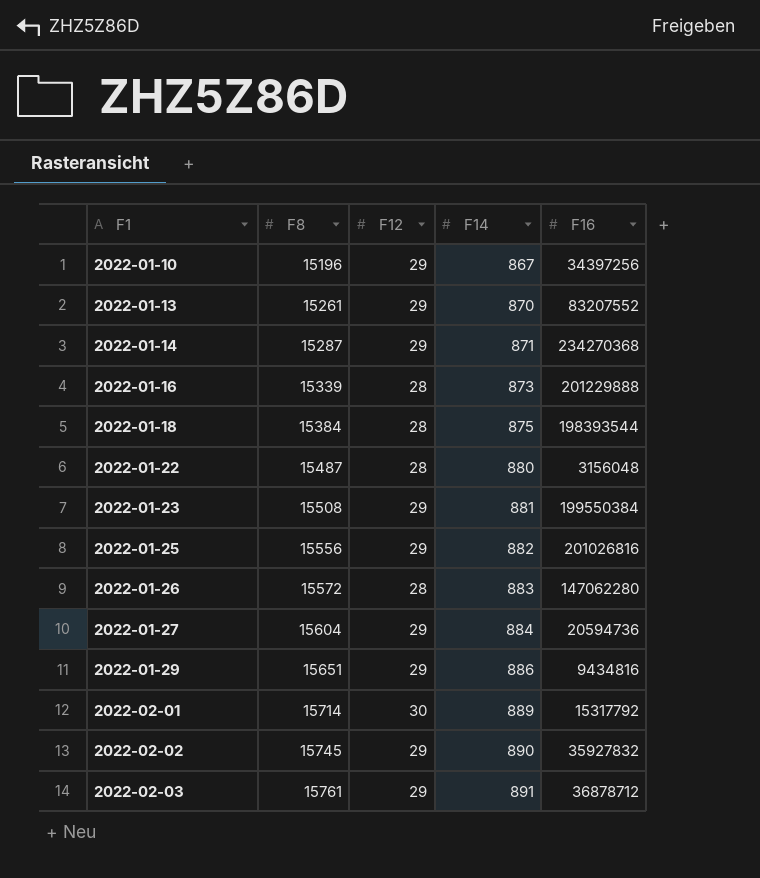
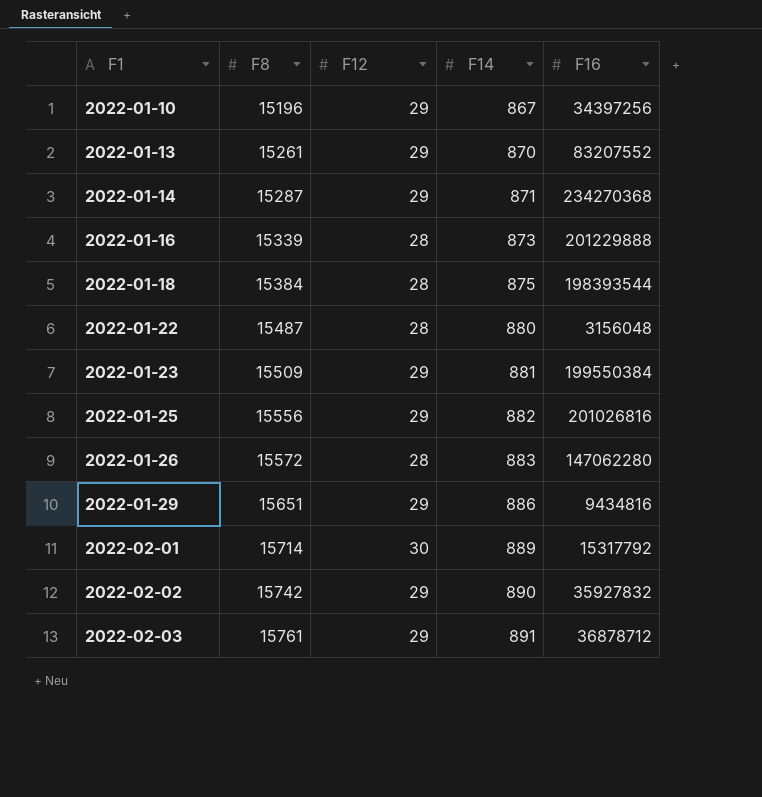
row 2022-01-27: 15604 | 29 | 884 | 20594736 -> none
2022-01-23 | F8: 15508 -> 15509
2022-02-02 | F8: 15745 -> 15742

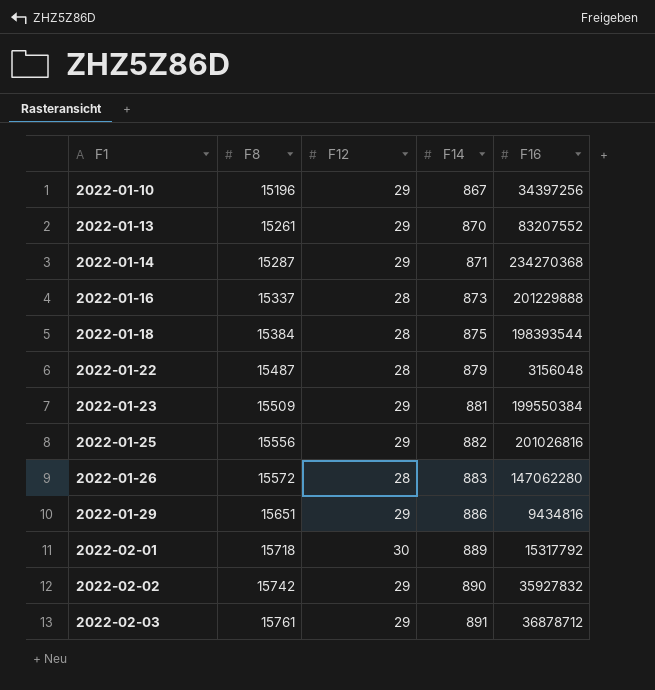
2022-01-16 | F8: 15339 -> 15337
2022-01-22 | F14: 880 -> 879
2022-02-01 | F8: 15714 -> 15718

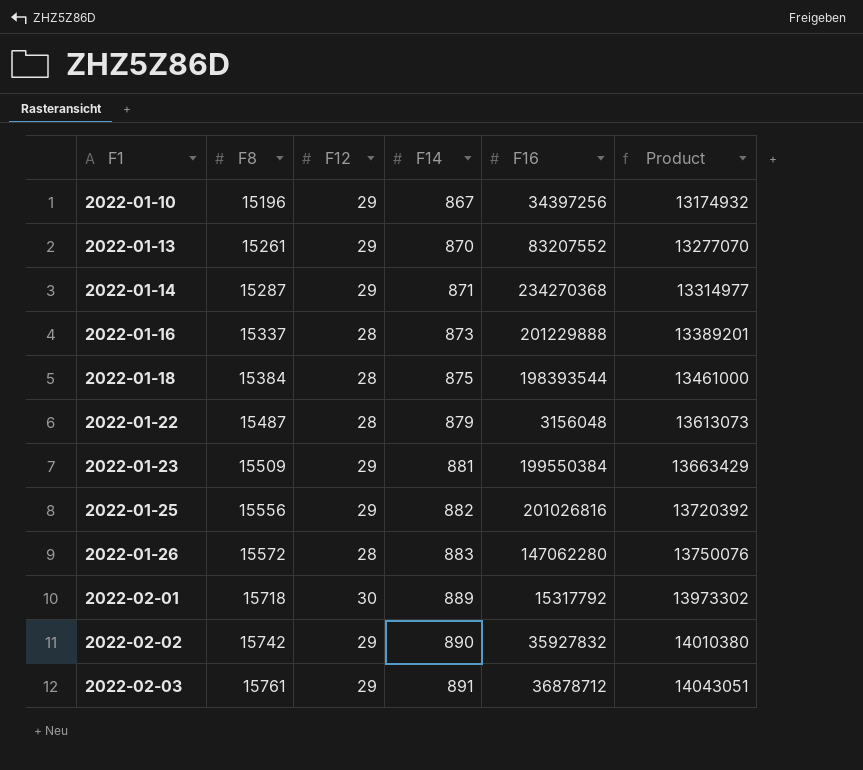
column Product | formula: none -> [F8] * [F14]
row 2022-01-29: 15651 | 29 | 886 | 9434816 -> none

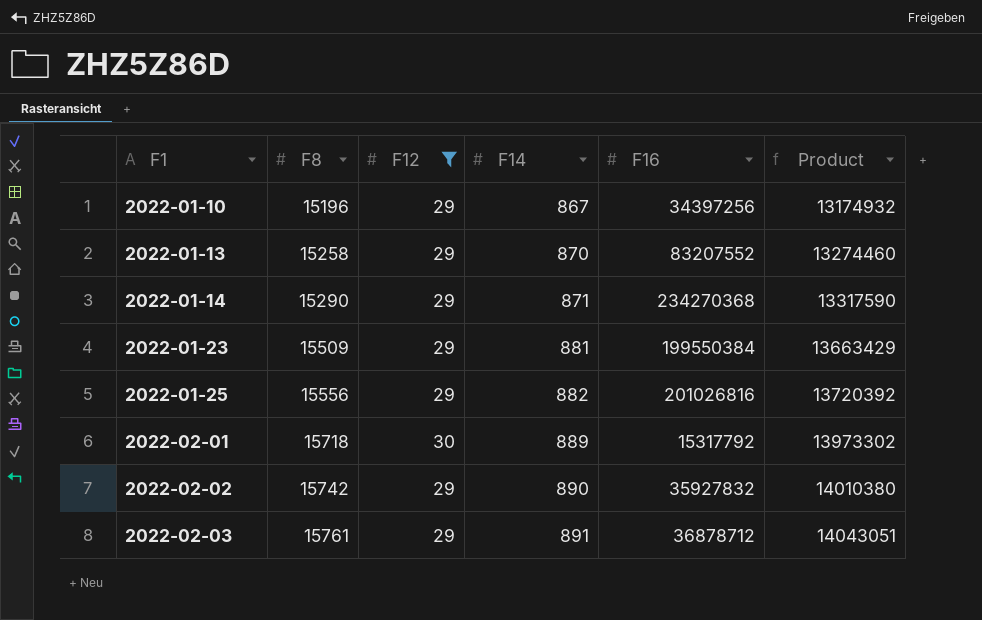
filter: none -> F12 != 28
2022-01-13 | F8: 15261 -> 15258
2022-01-13 | Product: 13277070 -> 13274460
2022-01-14 | F8: 15287 -> 15290
2022-01-14 | Product: 13314977 -> 13317590

